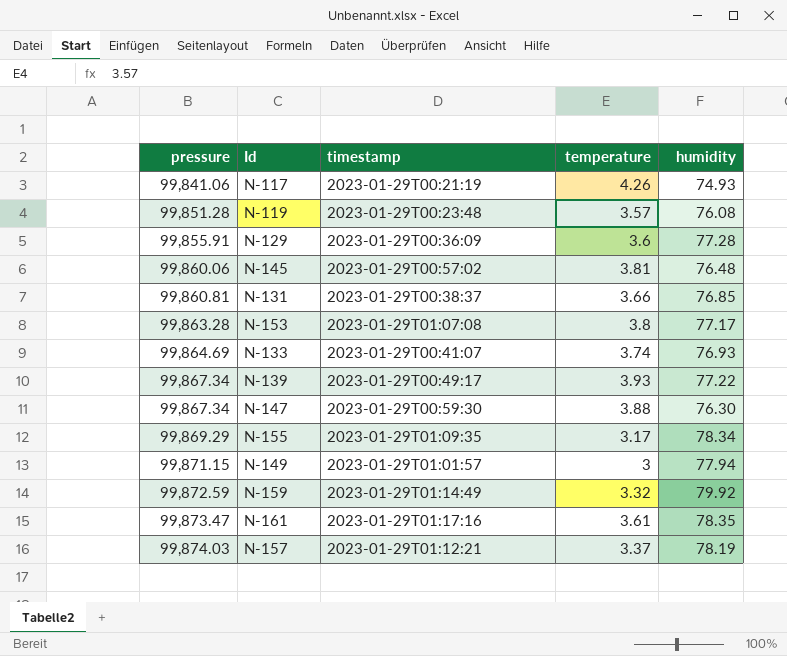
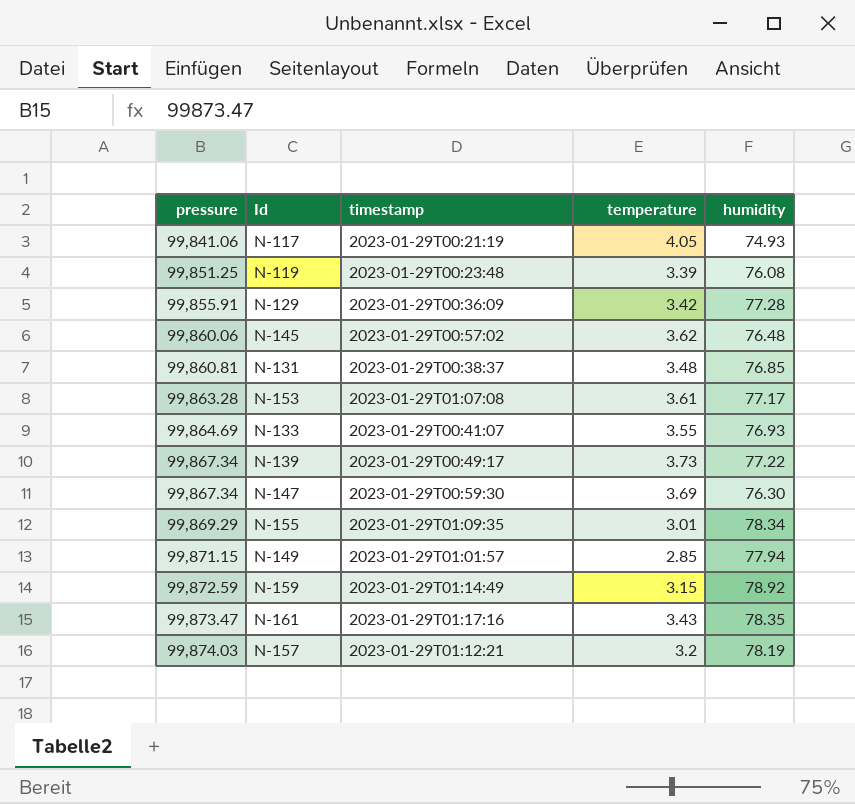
N-117 | temperature: 4.26 -> 4.05
N-119 | pressure: 99,851.28 -> 99,851.25
N-119 | temperature: 3.57 -> 3.39
N-129 | temperature: 3.6 -> 3.42
N-145 | temperature: 3.81 -> 3.62
N-131 | temperature: 3.66 -> 3.48
N-153 | temperature: 3.8 -> 3.61
N-133 | temperature: 3.74 -> 3.55
N-139 | temperature: 3.93 -> 3.73
N-147 | temperature: 3.88 -> 3.69
N-155 | temperature: 3.17 -> 3.01
N-149 | temperature: 3 -> 2.85
N-159 | temperature: 3.32 -> 3.15
N-159 | humidity: 79.92 -> 78.92
N-161 | temperature: 3.61 -> 3.43
N-157 | temperature: 3.37 -> 3.2

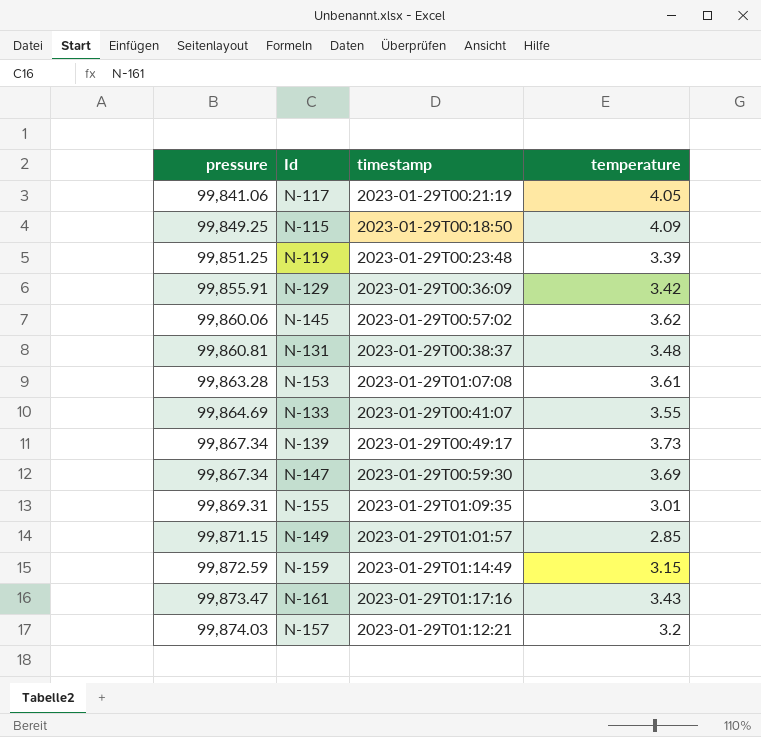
column humidity | position: 5 -> none
row N-115: none -> 99,849.25 | 2023-01-29T00:18:50 | 4.09
N-155 | pressure: 99,869.29 -> 99,869.31

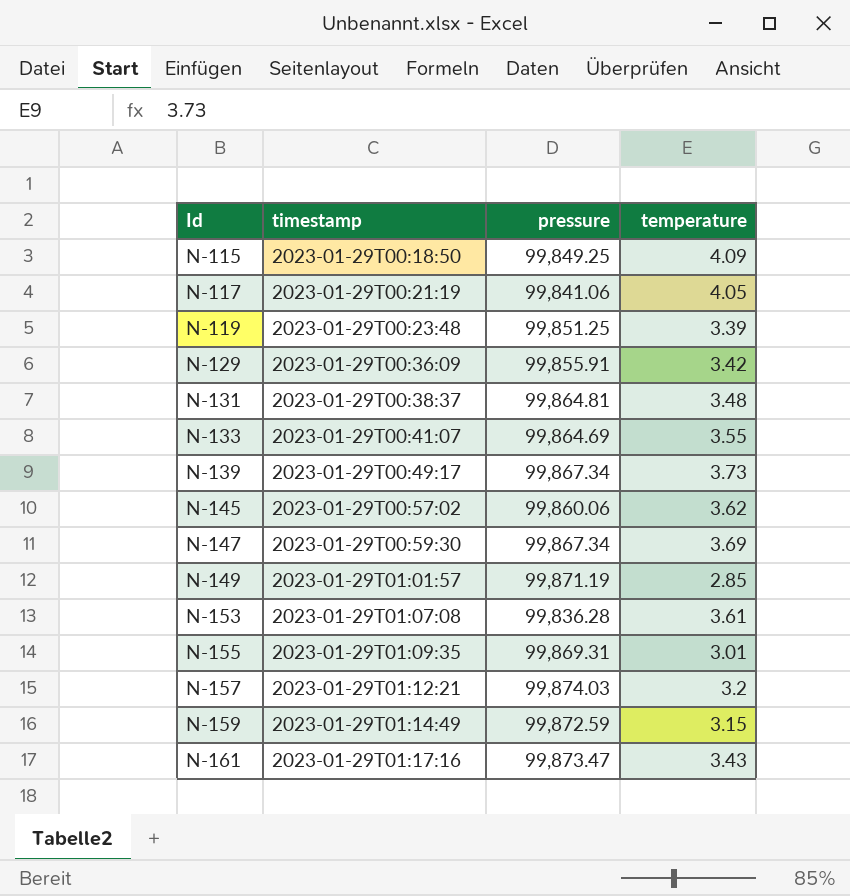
row order: pressure ascending -> Id ascending
column pressure | position: 1 -> 3
N-131 | pressure: 99,860.81 -> 99,864.81
N-149 | pressure: 99,871.15 -> 99,871.19
N-153 | pressure: 99,863.28 -> 99,836.28

